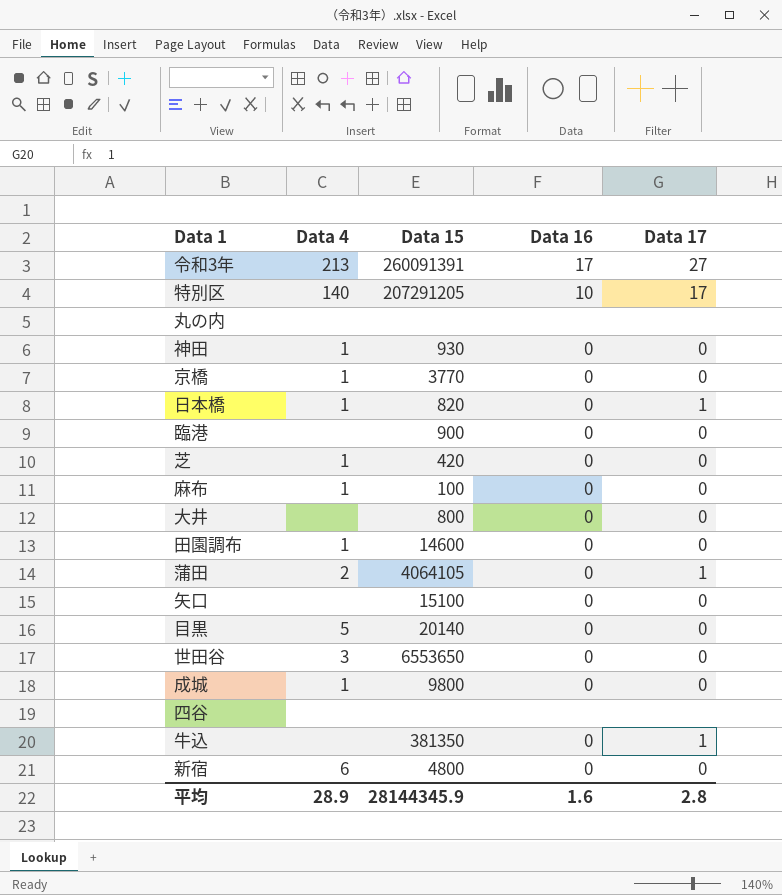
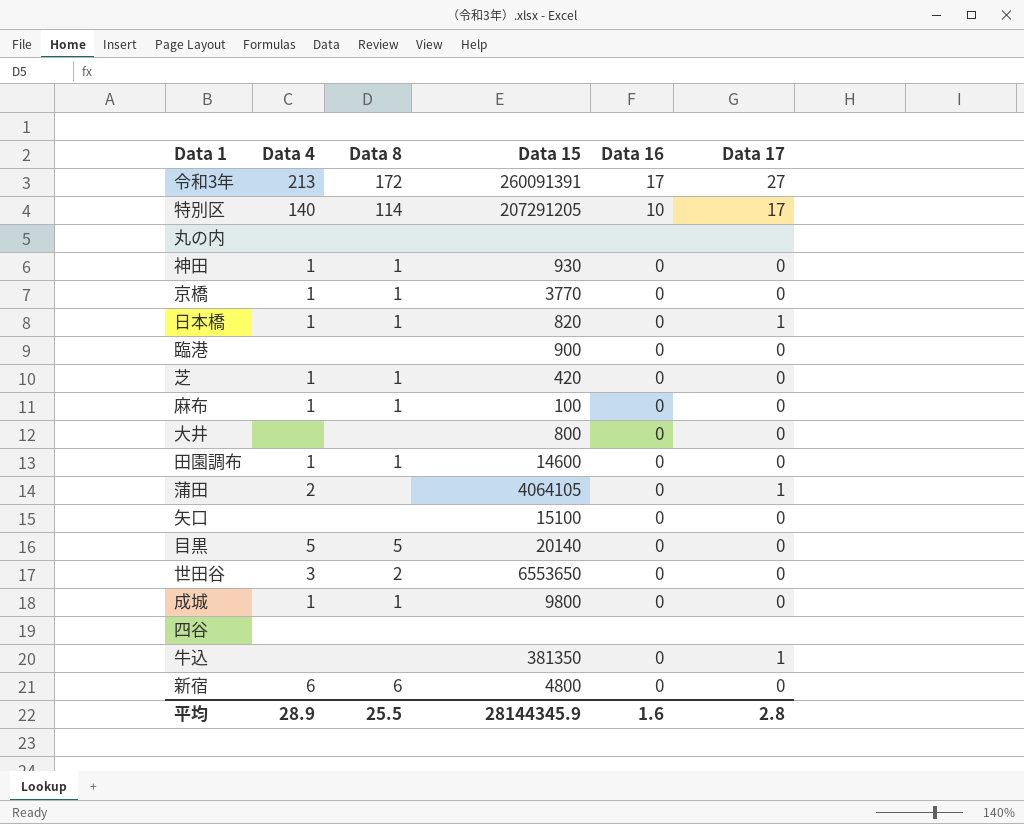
column Data 8 | position: none -> 3

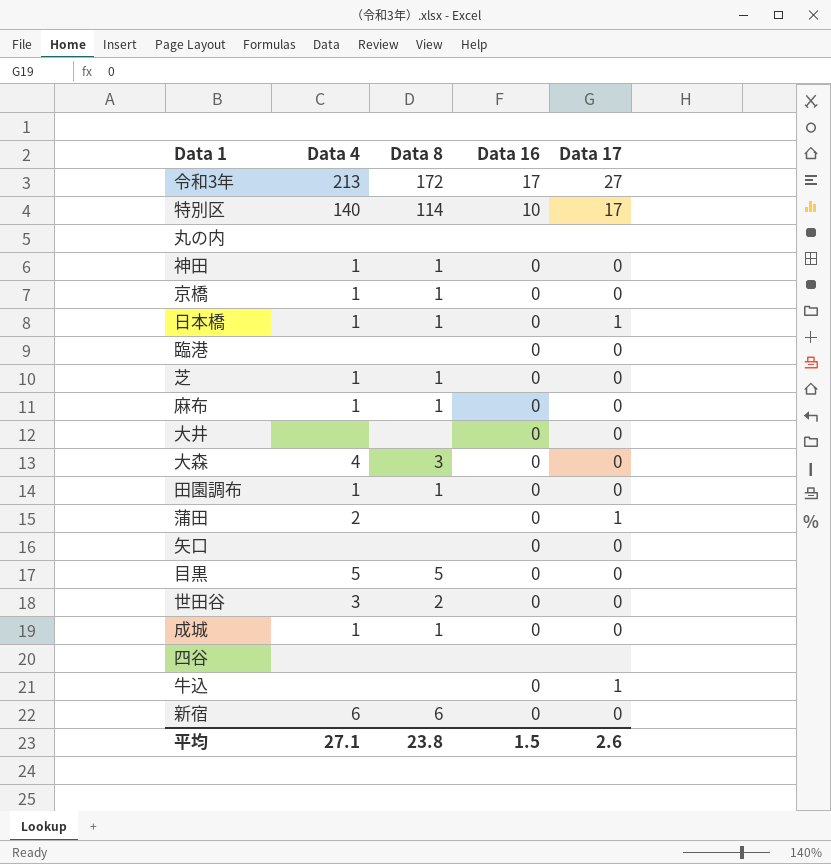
column Data 15 | position: 4 -> none
row 大森: none -> 4 | 3 | 0 | 0
平均 | Data 4: 28.9 -> 27.1
平均 | Data 8: 25.5 -> 23.8
平均 | Data 16: 1.6 -> 1.5
平均 | Data 17: 2.8 -> 2.6

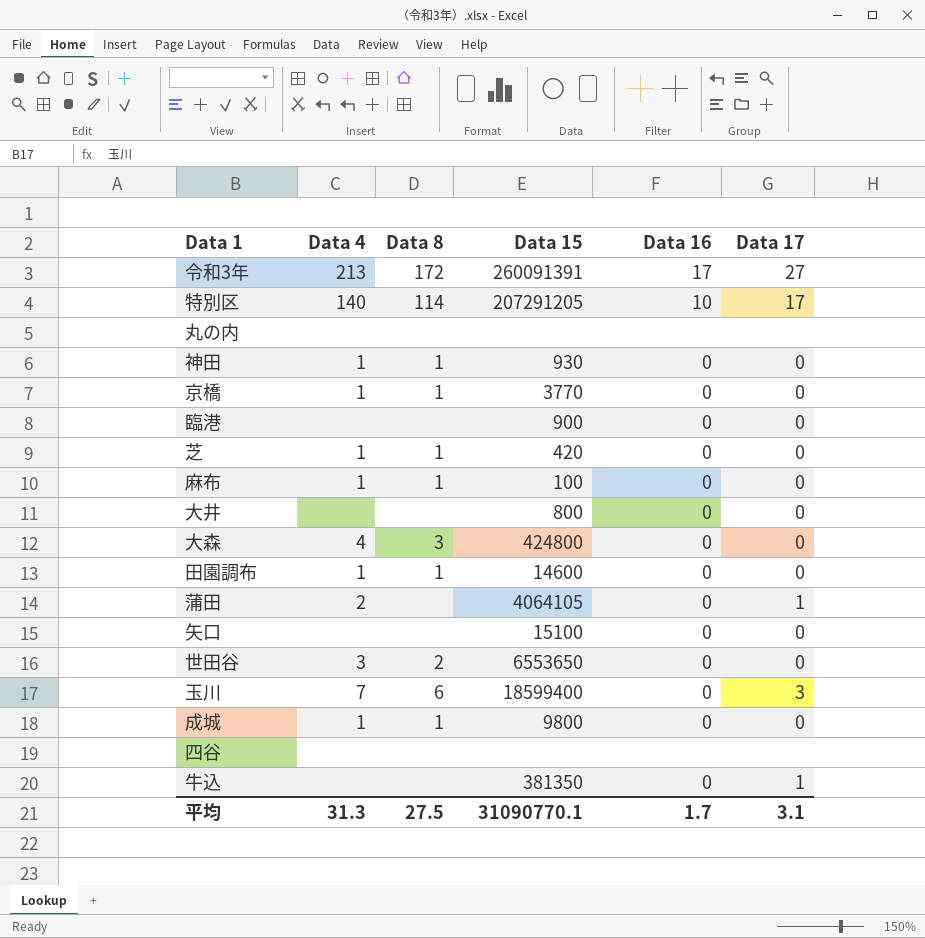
column Data 15 | position: none -> 4
row 日本橋: 1 | 1 | 0 | 1 -> none
row 目黒: 5 | 5 | 0 | 0 -> none
row 新宿: 6 | 6 | 0 | 0 -> none
row 玉川: none -> 7 | 6 | 18599400 | 0 | 3
平均 | Data 4: 27.1 -> 31.3
平均 | Data 8: 23.8 -> 27.5
平均 | Data 16: 1.5 -> 1.7
平均 | Data 17: 2.6 -> 3.1

